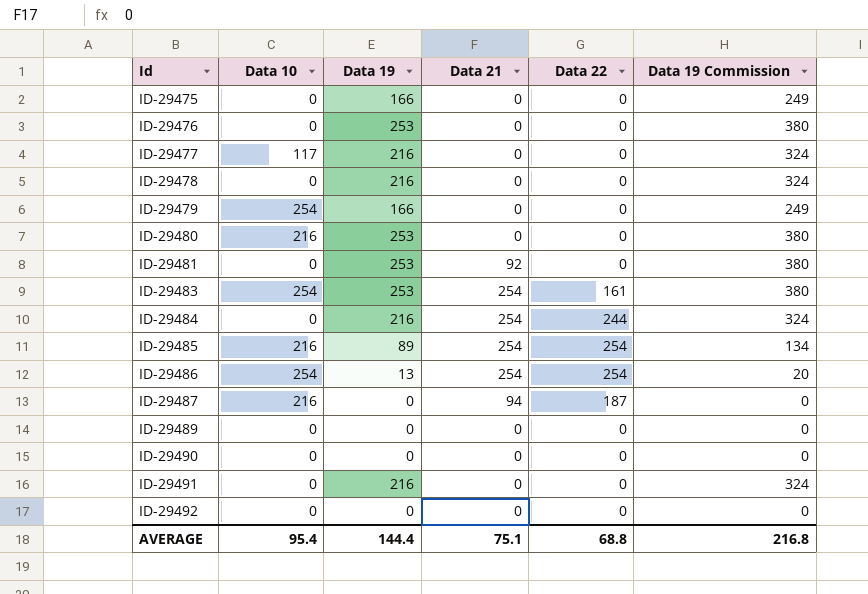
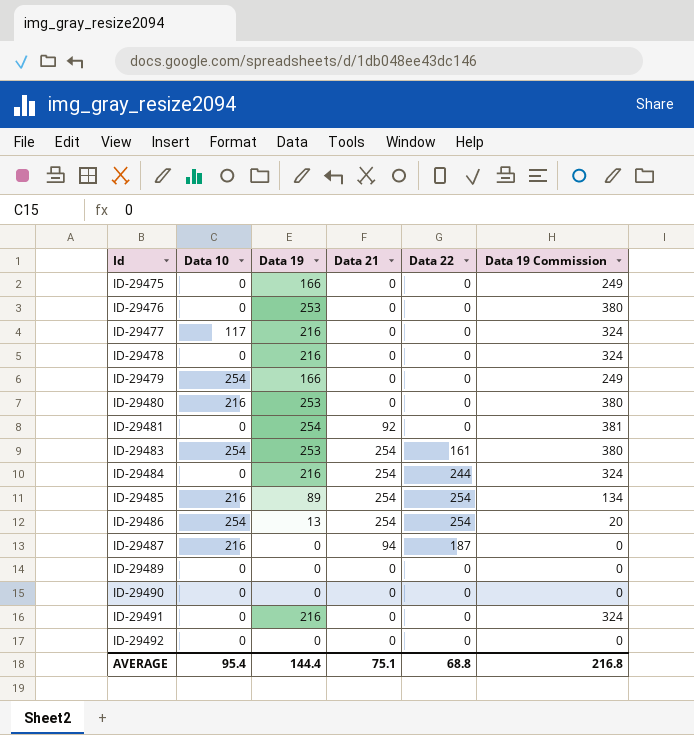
ID-29481 | Data 19: 253 -> 254
ID-29481 | Data 19 Commission: 380 -> 381

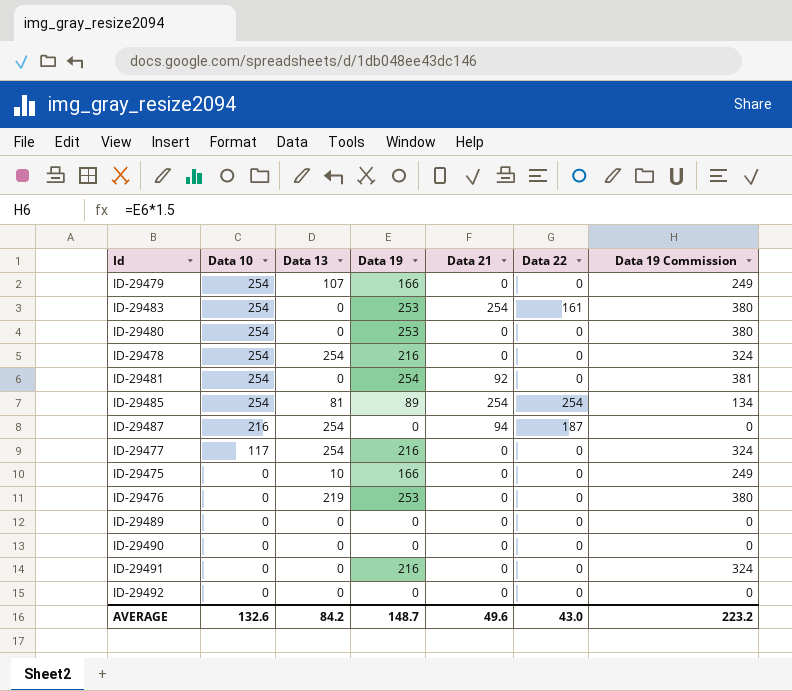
row order: Id ascending -> Data 10 descending
column Data 13 | position: none -> 3
row ID-29484: 0 | 216 | 254 | 244 | 324 -> none
row ID-29486: 254 | 13 | 254 | 254 | 20 -> none
ID-29480 | Data 10: 216 -> 254
ID-29478 | Data 10: 0 -> 254
ID-29481 | Data 10: 0 -> 254
ID-29485 | Data 10: 216 -> 254
AVERAGE | Data 10: 95.4 -> 132.6
AVERAGE | Data 19: 144.4 -> 148.7
AVERAGE | Data 21: 75.1 -> 49.6
AVERAGE | Data 22: 68.8 -> 43.0
AVERAGE | Data 19 Commission: 216.8 -> 223.2

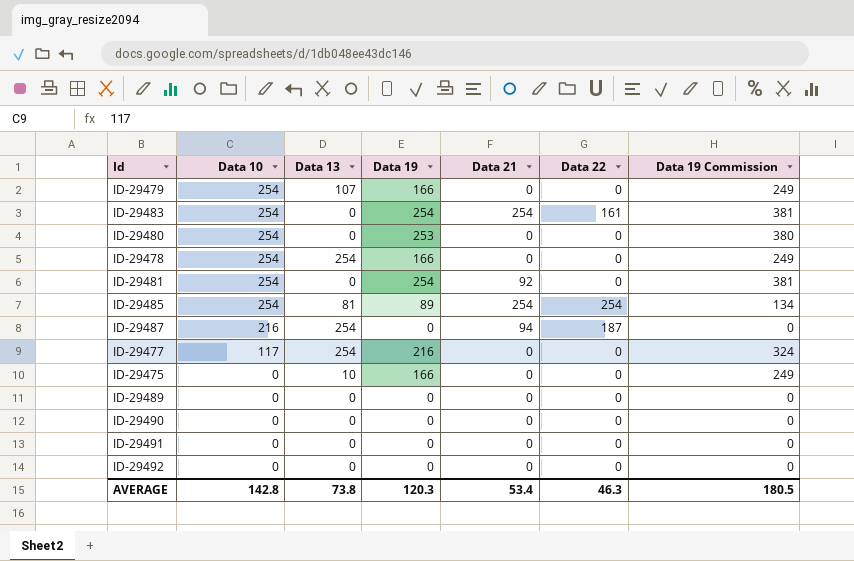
row ID-29476: 0 | 219 | 253 | 0 | 0 | 380 -> none
ID-29483 | Data 19: 253 -> 254
ID-29483 | Data 19 Commission: 380 -> 381
ID-29478 | Data 19: 216 -> 166
ID-29478 | Data 19 Commission: 324 -> 249
ID-29491 | Data 19: 216 -> 0
ID-29491 | Data 19 Commission: 324 -> 0
AVERAGE | Data 10: 132.6 -> 142.8
AVERAGE | Data 13: 84.2 -> 73.8
AVERAGE | Data 19: 148.7 -> 120.3
AVERAGE | Data 21: 49.6 -> 53.4
AVERAGE | Data 22: 43.0 -> 46.3
AVERAGE | Data 19 Commission: 223.2 -> 180.5

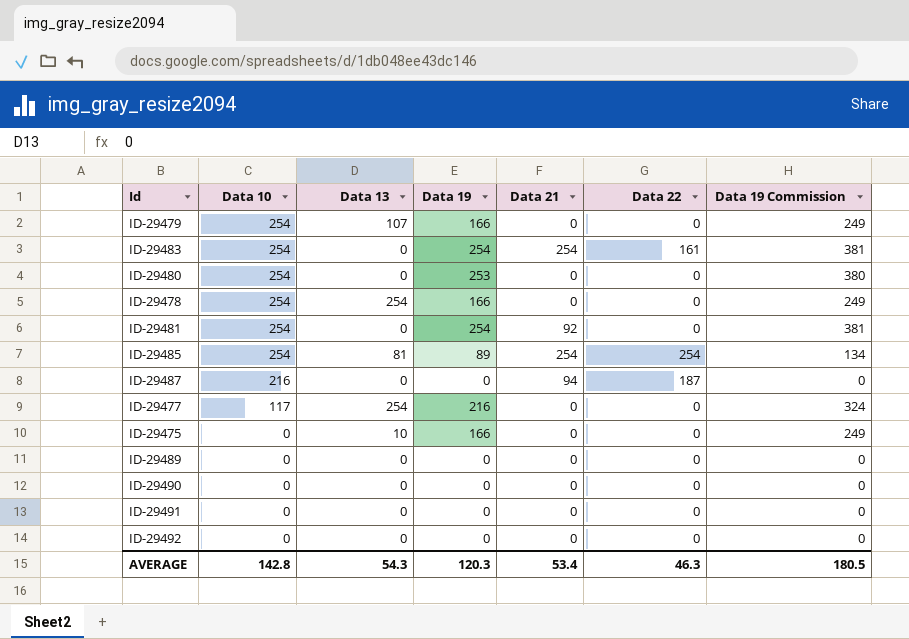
ID-29487 | Data 13: 254 -> 0
AVERAGE | Data 13: 73.8 -> 54.3

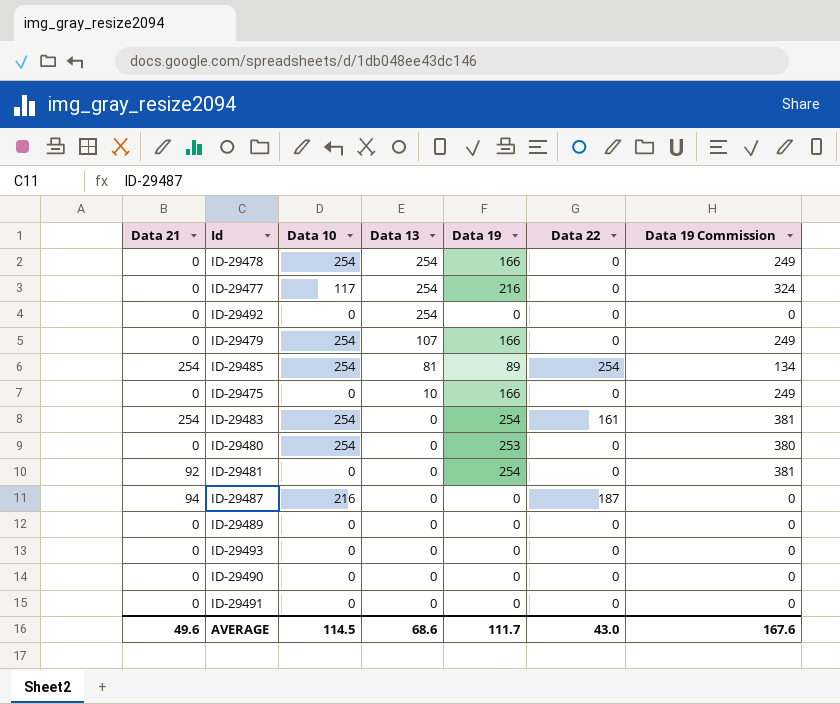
row order: Data 10 descending -> Data 13 descending
column Data 21 | position: 5 -> 1
ID-29492 | Data 13: 0 -> 254
ID-29481 | Data 10: 254 -> 0
row ID-29493: none -> 0 | 0 | 0 | 0 | 0 | 0
AVERAGE | Data 21: 53.4 -> 49.6
AVERAGE | Data 10: 142.8 -> 114.5
AVERAGE | Data 13: 54.3 -> 68.6
AVERAGE | Data 19: 120.3 -> 111.7
AVERAGE | Data 22: 46.3 -> 43.0
AVERAGE | Data 19 Commission: 180.5 -> 167.6

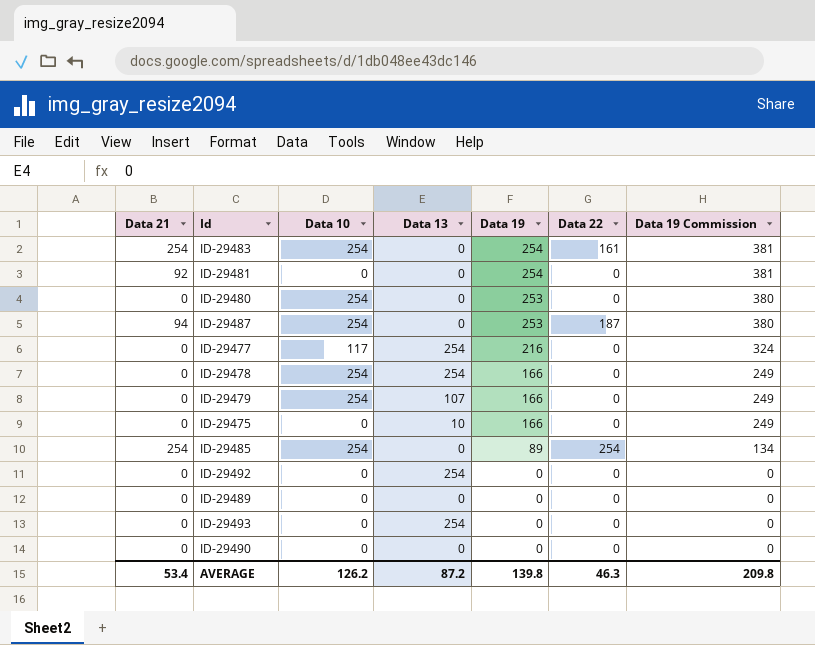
row order: Data 13 descending -> Data 19 descending
row ID-29491: 0 | 0 | 0 | 0 | 0 | 0 -> none
ID-29487 | Data 10: 216 -> 254
ID-29487 | Data 19: 0 -> 253
ID-29487 | Data 19 Commission: 0 -> 380
ID-29485 | Data 13: 81 -> 0
ID-29493 | Data 13: 0 -> 254
AVERAGE | Data 21: 49.6 -> 53.4
AVERAGE | Data 10: 114.5 -> 126.2
AVERAGE | Data 13: 68.6 -> 87.2
AVERAGE | Data 19: 111.7 -> 139.8
AVERAGE | Data 22: 43.0 -> 46.3
AVERAGE | Data 19 Commission: 167.6 -> 209.8

